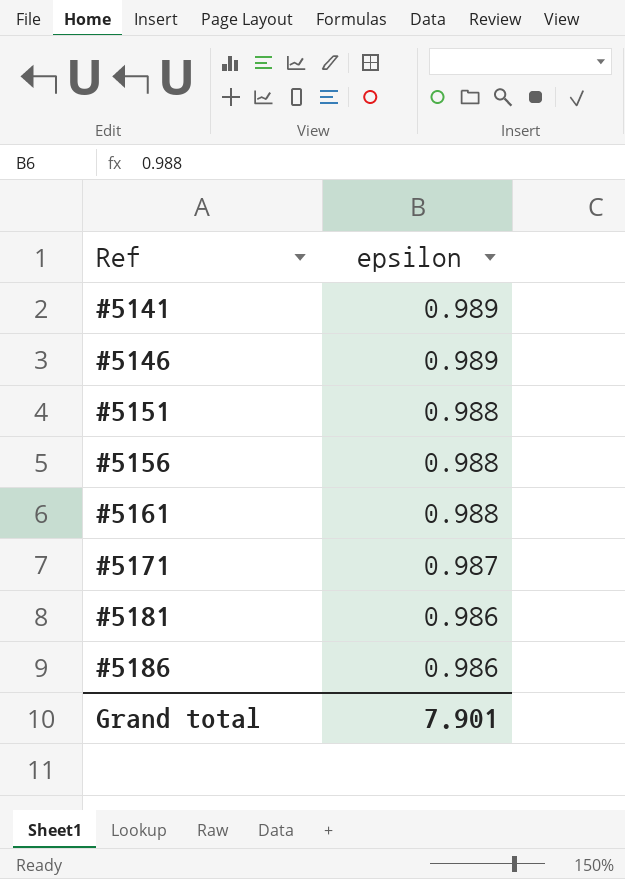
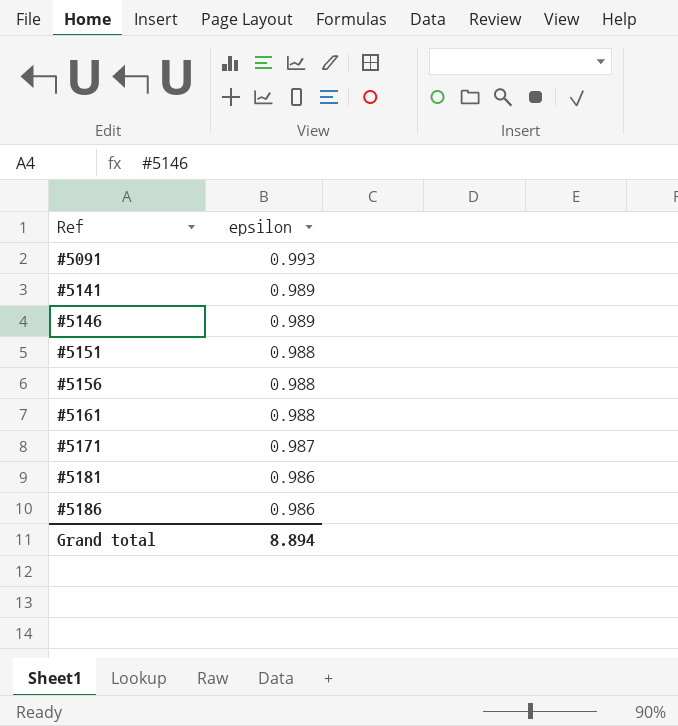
row #5091: none -> 0.993
Grand total | epsilon: 7.901 -> 8.894

